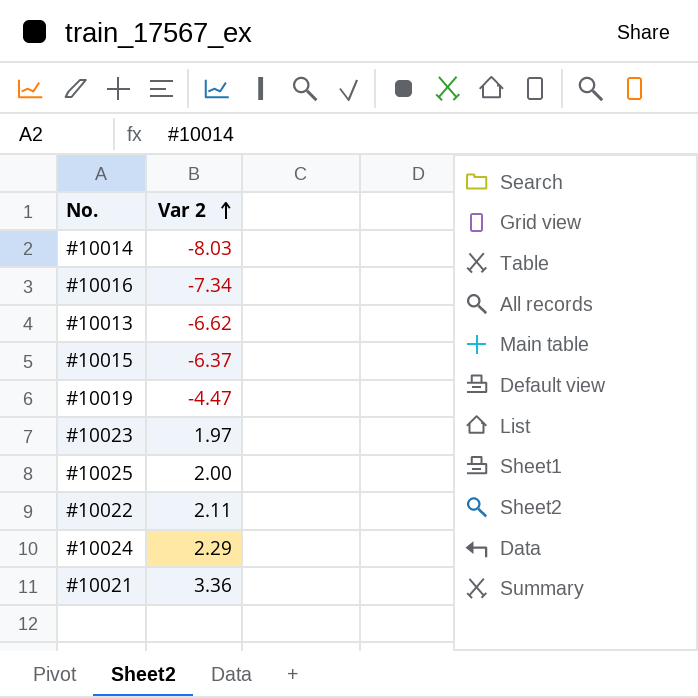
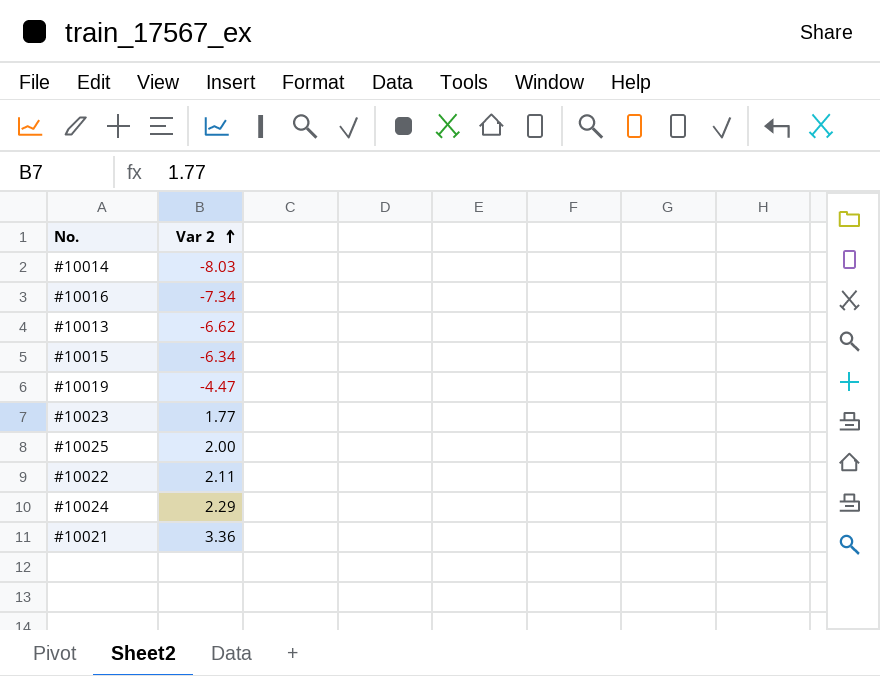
#10015 | Var 2: -6.37 -> -6.34
#10023 | Var 2: 1.97 -> 1.77

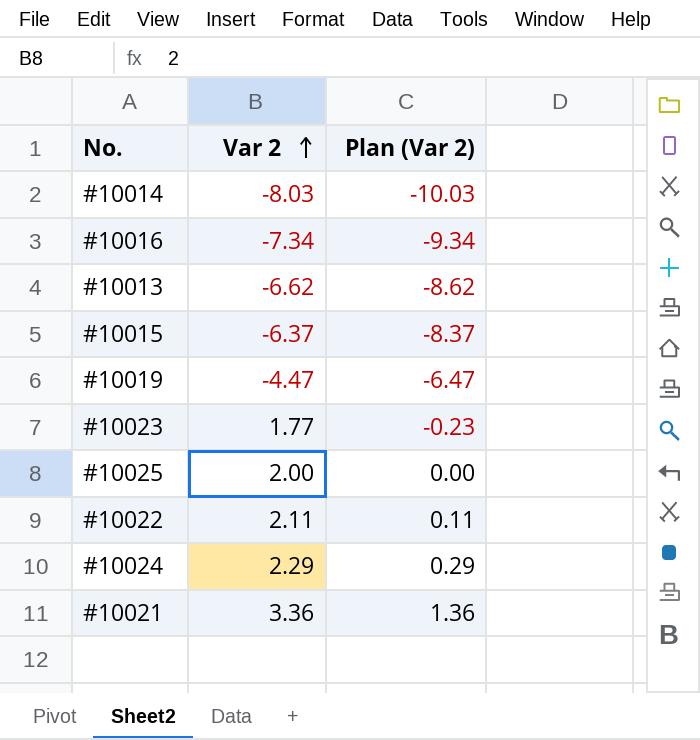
column Plan (Var 2) | formula: none -> [Var 2] - 2
#10015 | Var 2: -6.34 -> -6.37

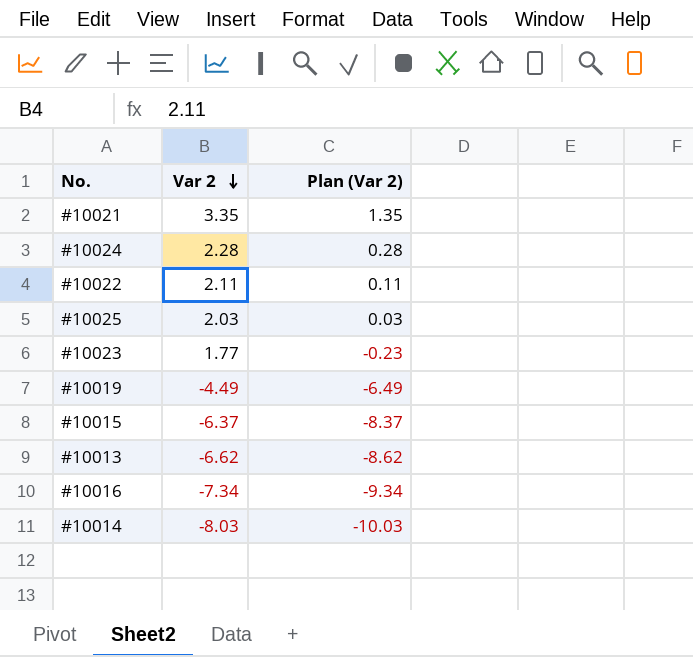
row order: Var 2 ascending -> Var 2 descending
#10021 | Var 2: 3.36 -> 3.35
#10021 | Plan (Var 2): 1.36 -> 1.35
#10024 | Var 2: 2.29 -> 2.28
#10024 | Plan (Var 2): 0.29 -> 0.28
#10025 | Var 2: 2.00 -> 2.03
#10025 | Plan (Var 2): 0.00 -> 0.03
#10019 | Var 2: -4.47 -> -4.49
#10019 | Plan (Var 2): -6.47 -> -6.49

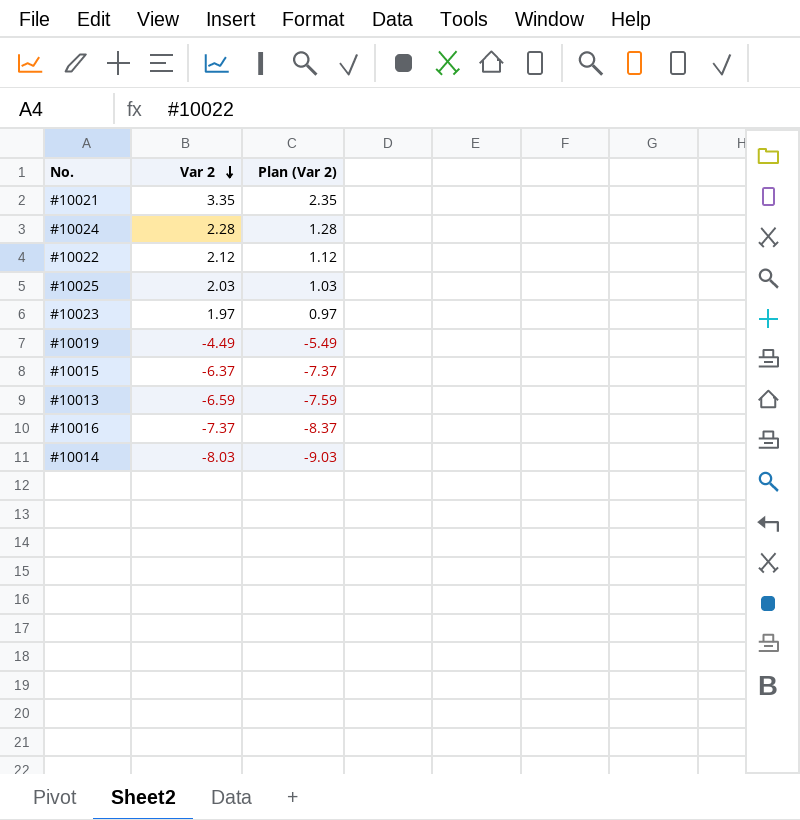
column Plan (Var 2) | formula: [Var 2] - 2 -> [Var 2] - 1
#10022 | Var 2: 2.11 -> 2.12
#10023 | Var 2: 1.77 -> 1.97
#10013 | Var 2: -6.62 -> -6.59
#10016 | Var 2: -7.34 -> -7.37

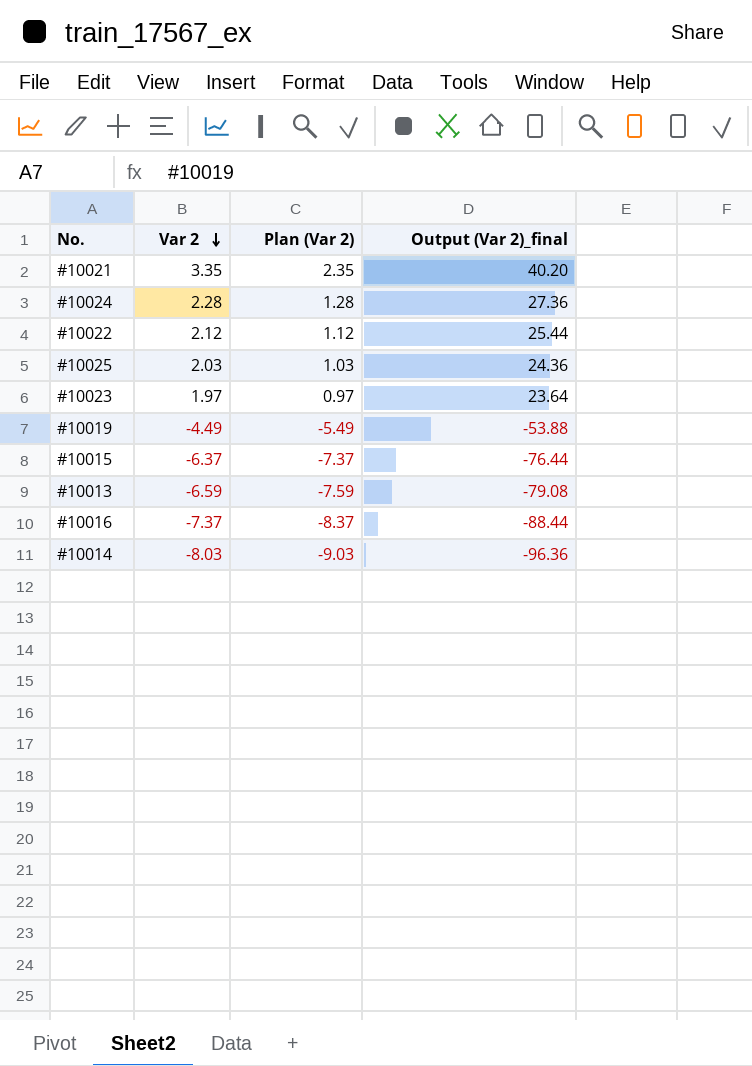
column Output (Var 2)_final | formula: none -> [Var 2] * 12

